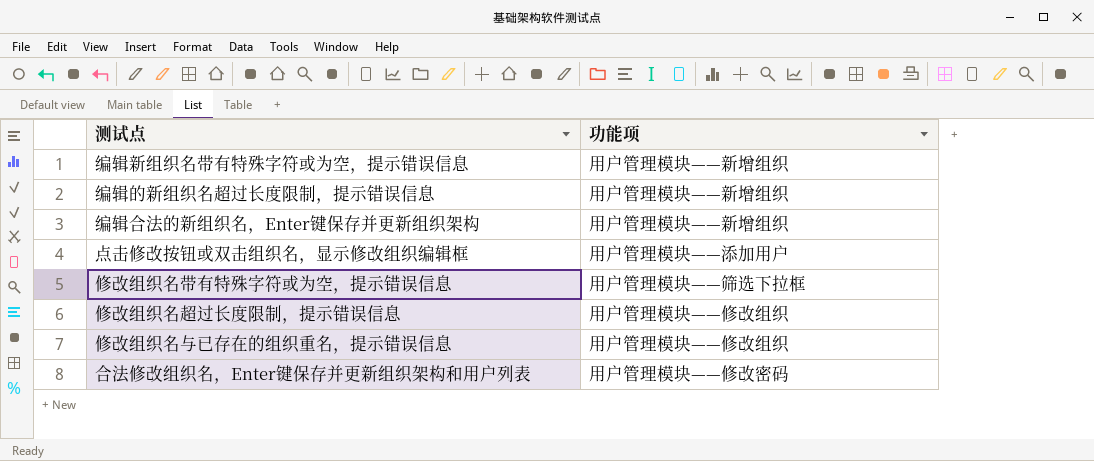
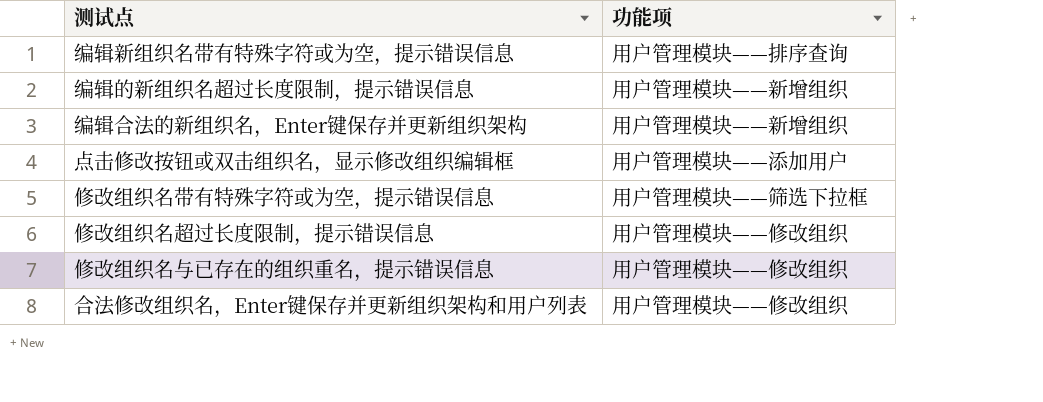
编辑新组织名带有特殊字符或为空，提示错误信息 | 功能项: 用户管理模块——新增组织 -> 用户管理模块——排序查询
合法修改组织名，Enter键保存并更新组织架构和用户列表 | 功能项: 用户管理模块——修改密码 -> 用户管理模块——修改组织

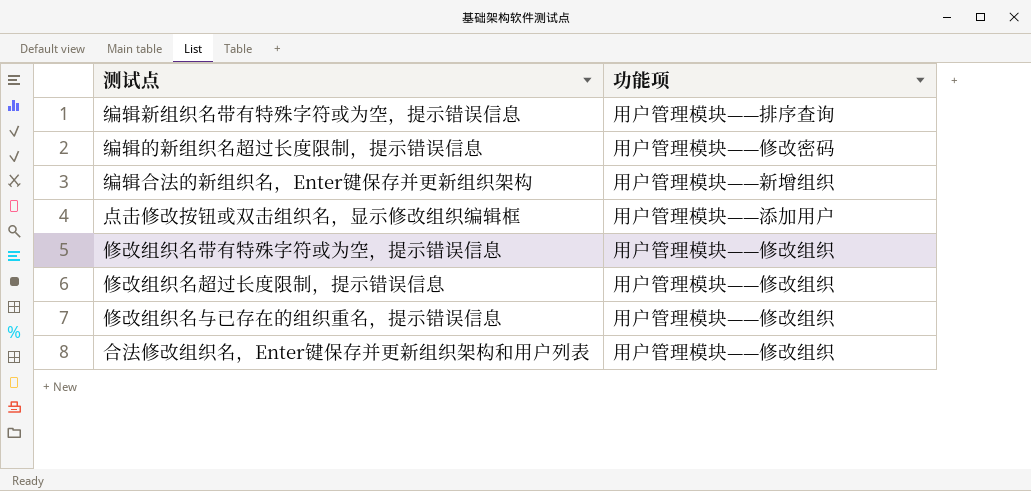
编辑的新组织名超过长度限制，提示错误信息 | 功能项: 用户管理模块——新增组织 -> 用户管理模块——修改密码
修改组织名带有特殊字符或为空，提示错误信息 | 功能项: 用户管理模块——筛选下拉框 -> 用户管理模块——修改组织

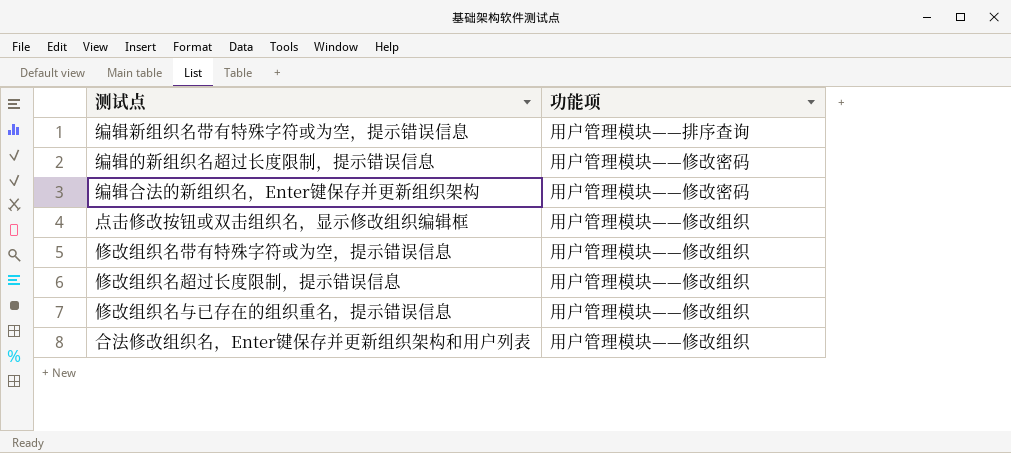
编辑合法的新组织名，Enter键保存并更新组织架构 | 功能项: 用户管理模块——新增组织 -> 用户管理模块——修改密码
点击修改按钮或双击组织名，显示修改组织编辑框 | 功能项: 用户管理模块——添加用户 -> 用户管理模块——修改组织

